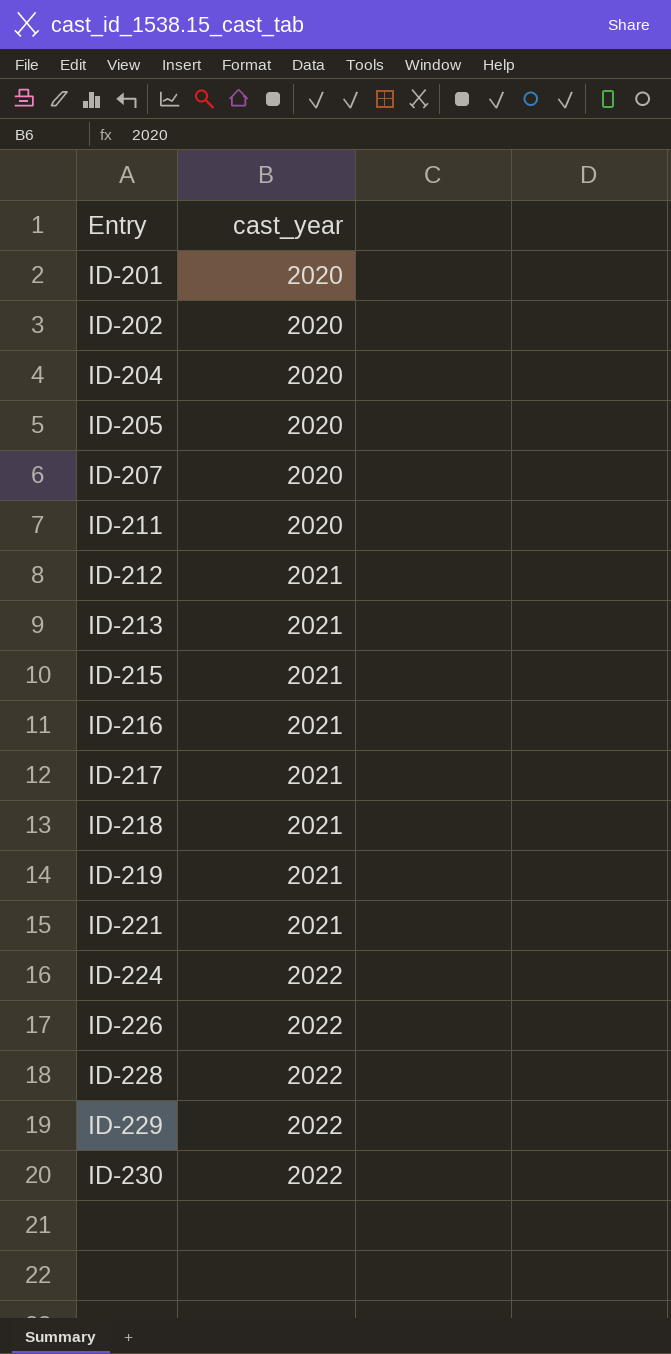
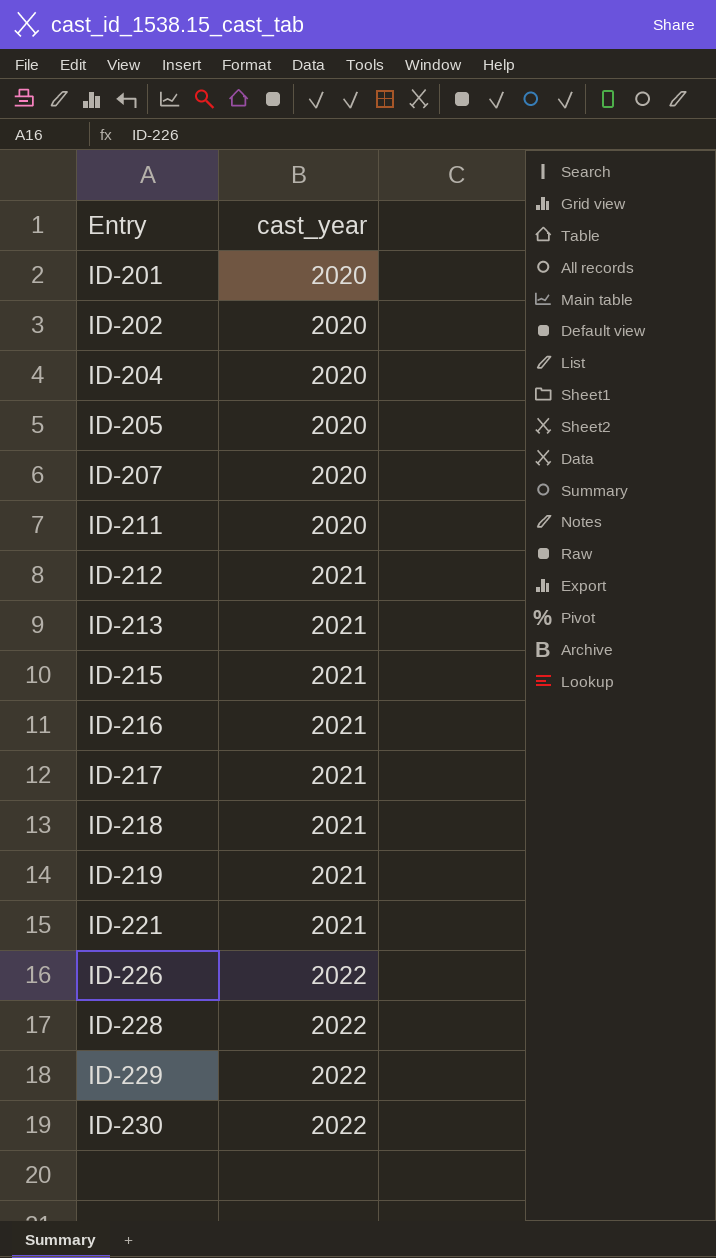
row ID-224: 2022 -> none

